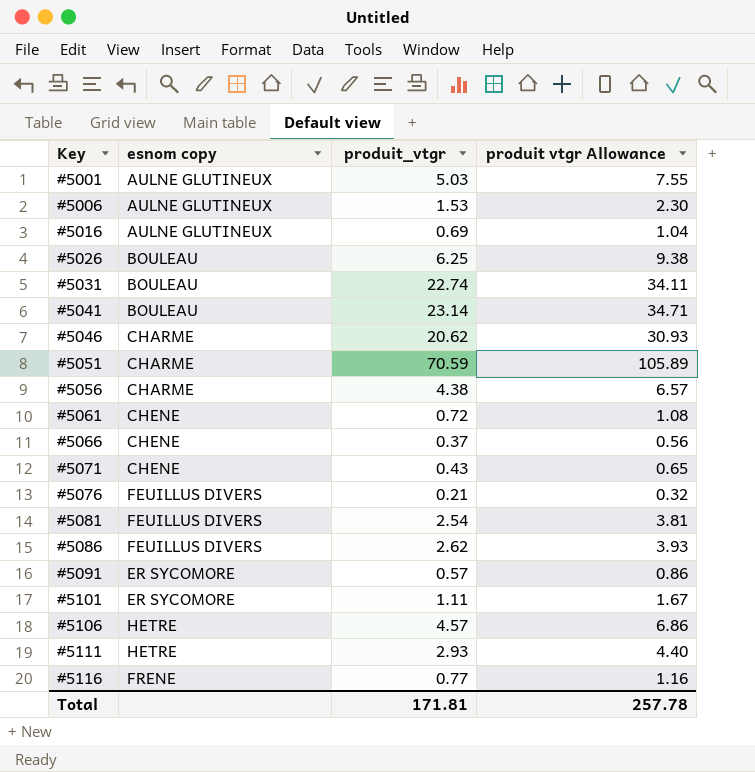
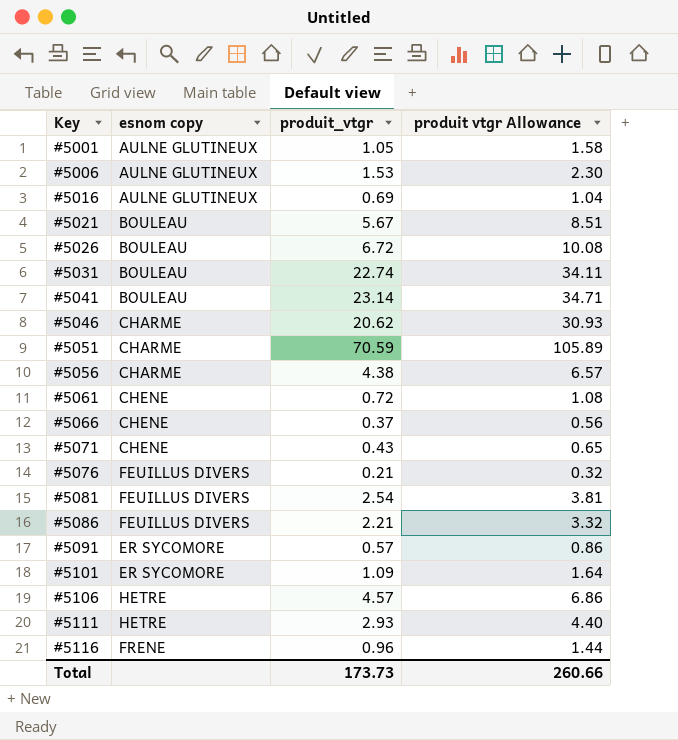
#5001 | produit_vtgr: 5.03 -> 1.05
#5001 | produit vtgr Allowance: 7.55 -> 1.58
row #5021: none -> BOULEAU | 5.67 | 8.51
#5026 | produit_vtgr: 6.25 -> 6.72
#5026 | produit vtgr Allowance: 9.38 -> 10.08
#5086 | produit_vtgr: 2.62 -> 2.21
#5086 | produit vtgr Allowance: 3.93 -> 3.32
#5101 | produit_vtgr: 1.11 -> 1.09
#5101 | produit vtgr Allowance: 1.67 -> 1.64
#5116 | produit_vtgr: 0.77 -> 0.96
#5116 | produit vtgr Allowance: 1.16 -> 1.44
Total | produit_vtgr: 171.81 -> 173.73
Total | produit vtgr Allowance: 257.78 -> 260.66

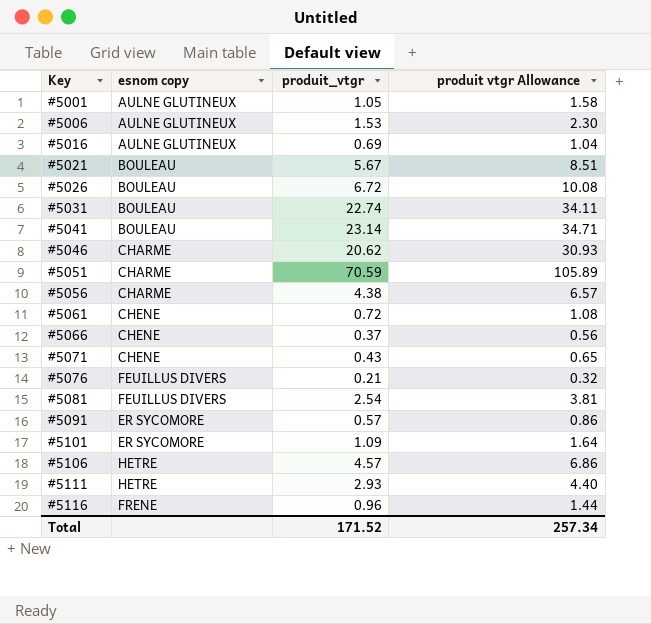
row #5086: FEUILLUS DIVERS | 2.21 | 3.32 -> none
Total | produit_vtgr: 173.73 -> 171.52
Total | produit vtgr Allowance: 260.66 -> 257.34

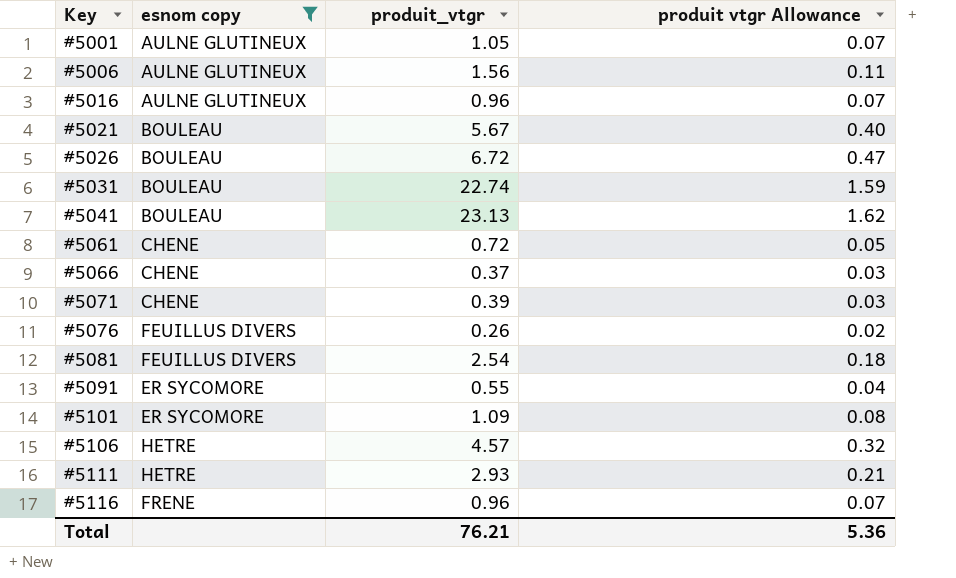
filter: none -> esnom copy != CHARME
column produit vtgr Allowance | formula: [produit_vtgr] * 1.5 -> [produit_vtgr] * 0.07
#5006 | produit_vtgr: 1.53 -> 1.56
#5016 | produit_vtgr: 0.69 -> 0.96
#5041 | produit_vtgr: 23.14 -> 23.13
#5071 | produit_vtgr: 0.43 -> 0.39
#5076 | produit_vtgr: 0.21 -> 0.26
#5091 | produit_vtgr: 0.57 -> 0.55
Total | produit_vtgr: 171.52 -> 76.21
Total | produit vtgr Allowance: 257.34 -> 5.36

